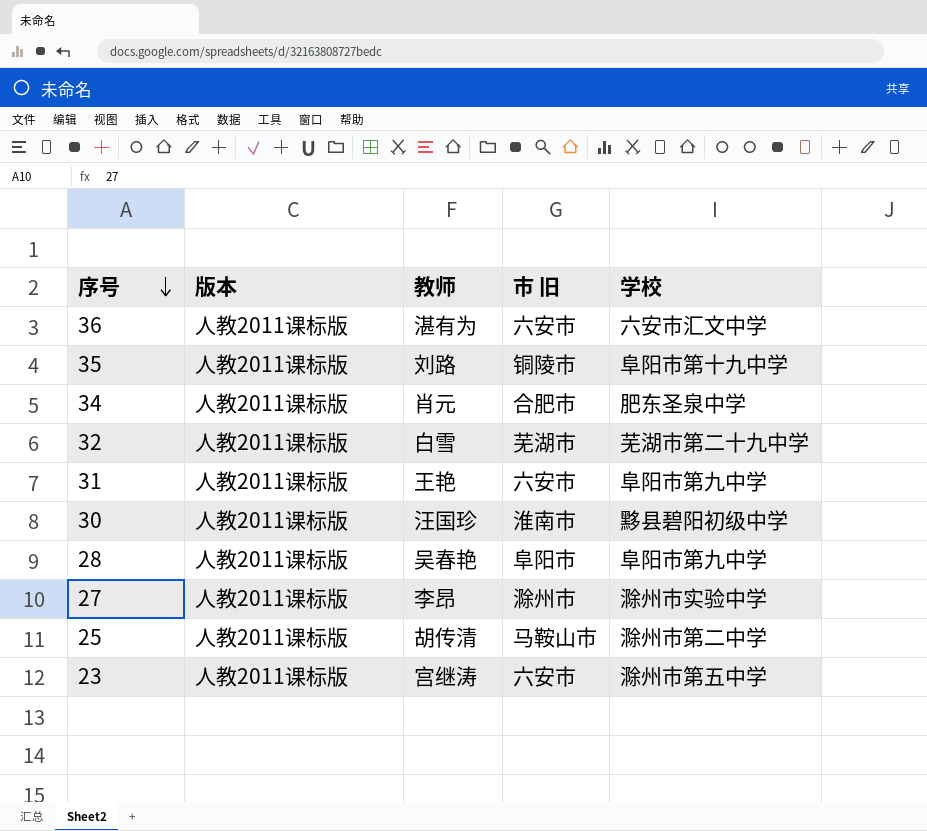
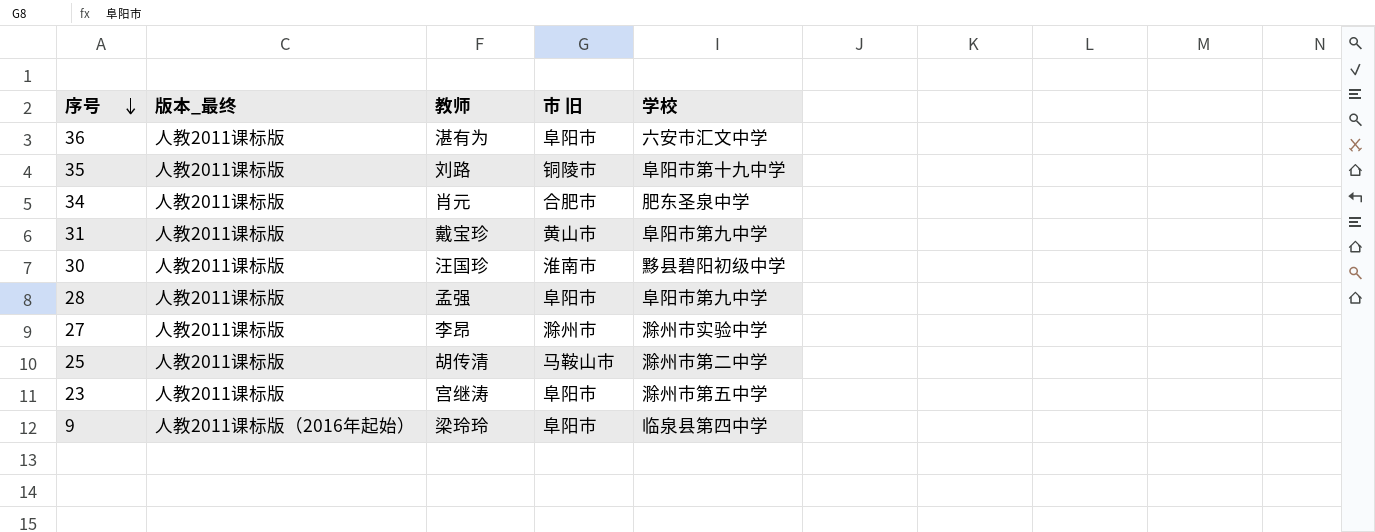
column name: 版本 -> 版本_最终
row 32: 人教2011课标版 | 白雪 | 芜湖市 | 芜湖市第二十九中学 -> none
36 | 市 旧: 六安市 -> 阜阳市
31 | 教师: 王艳 -> 戴宝珍
31 | 市 旧: 六安市 -> 黄山市
28 | 教师: 吴春艳 -> 孟强
23 | 市 旧: 六安市 -> 阜阳市
row 9: none -> 人教2011课标版（2016年起始） | 梁玲玲 | 阜阳市 | 临泉县第四中学

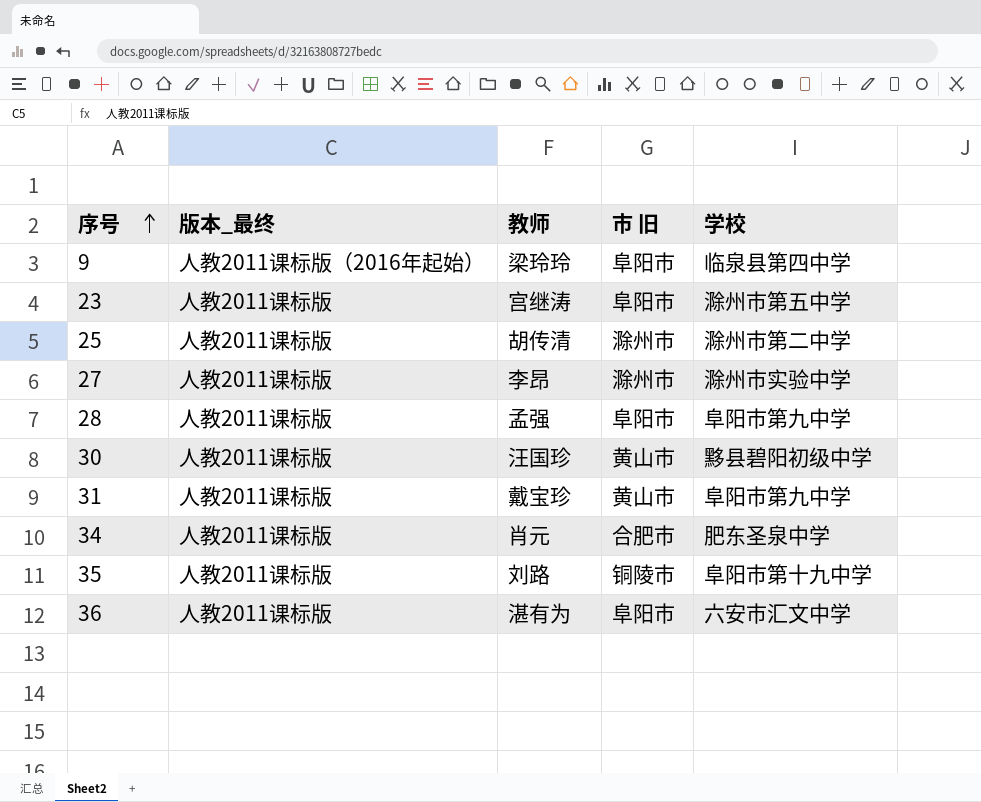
row order: 序号 descending -> 序号 ascending
25 | 市 旧: 马鞍山市 -> 滁州市
30 | 市 旧: 淮南市 -> 黄山市

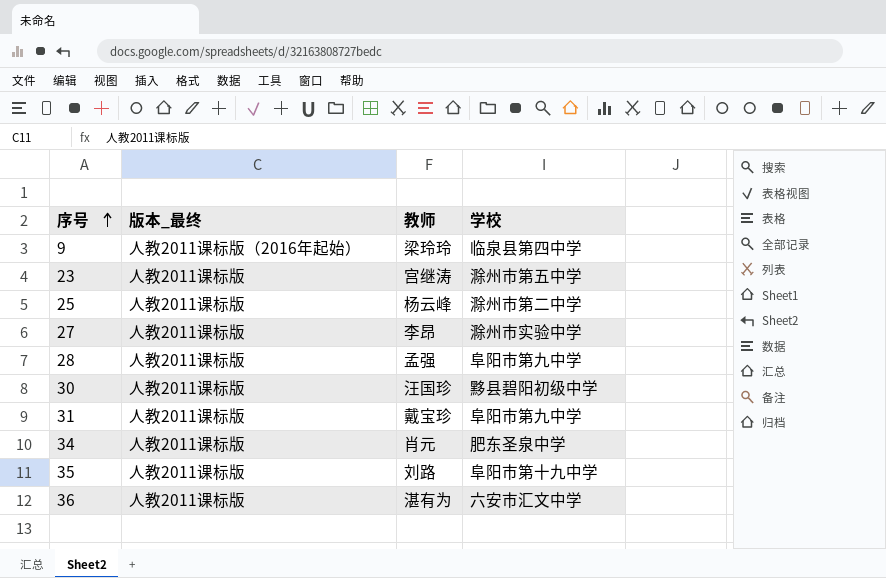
column 市 旧 | position: 4 -> none
25 | 教师: 胡传清 -> 杨云峰

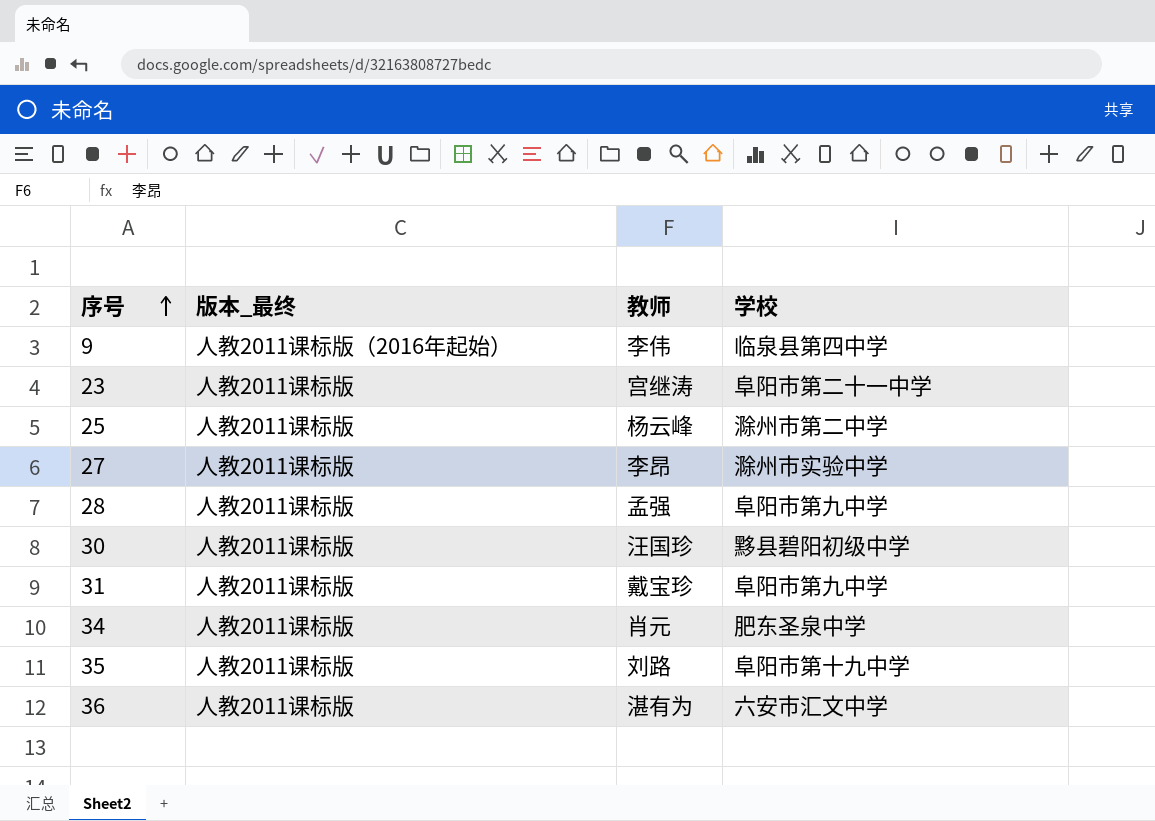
9 | 教师: 梁玲玲 -> 李伟
23 | 学校: 滁州市第五中学 -> 阜阳市第二十一中学

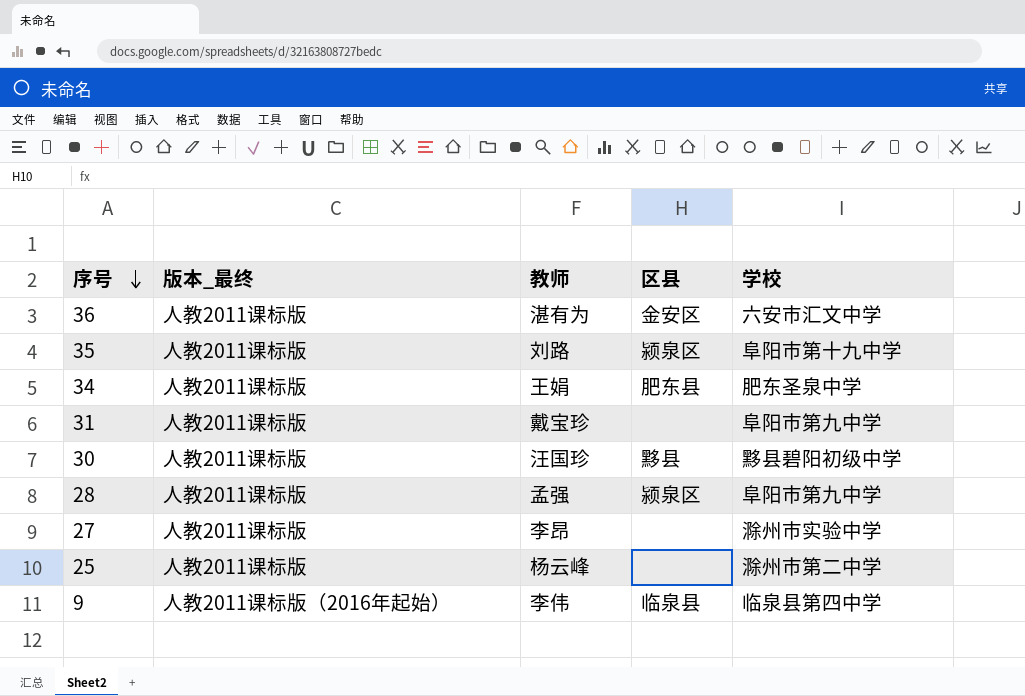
row order: 序号 ascending -> 序号 descending
column 区县 | position: none -> 4
row 23: 人教2011课标版 | 宫继涛 | 阜阳市第二十一中学 -> none
34 | 教师: 肖元 -> 王娟

